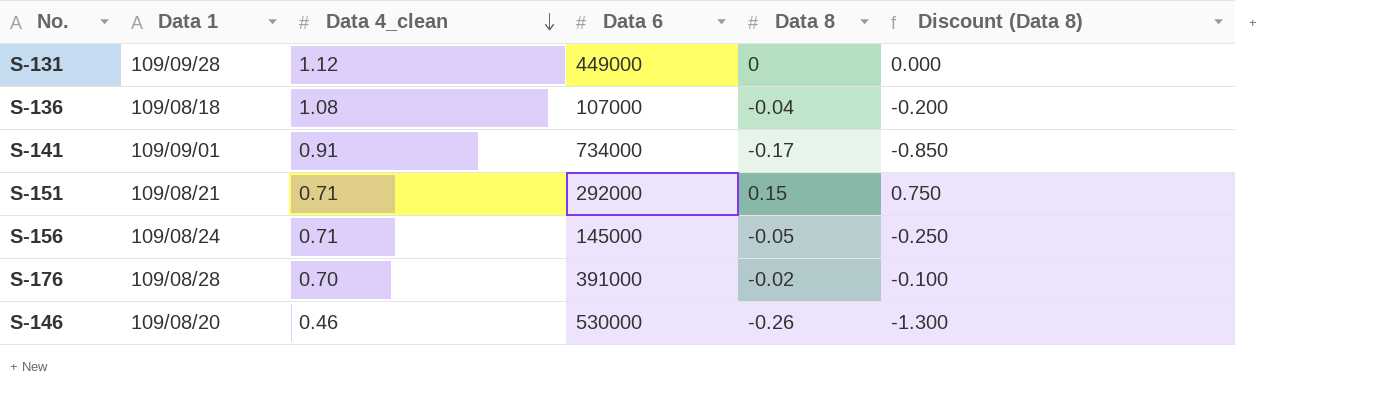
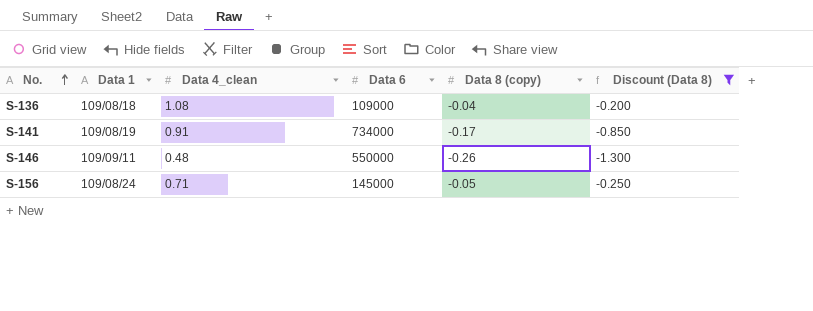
filter: none -> Discount (Data 8) <= -0.200
row order: Data 4_clean descending -> No. ascending
column name: Data 8 -> Data 8 (copy)
S-136 | Data 6: 107000 -> 109000
S-141 | Data 1: 109/09/01 -> 109/08/19
S-146 | Data 1: 109/08/20 -> 109/09/11
S-146 | Data 4_clean: 0.46 -> 0.48
S-146 | Data 6: 530000 -> 550000

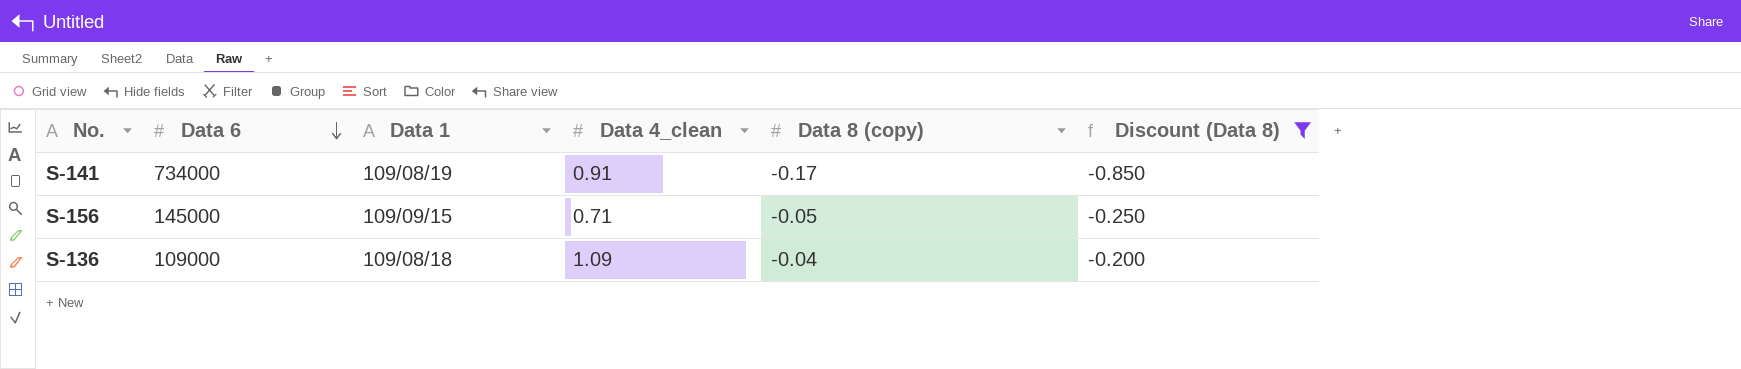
row order: No. ascending -> Data 6 descending
column Data 6 | position: 4 -> 2
row S-146: 109/09/11 | 0.48 | 550000 | -0.26 | -1.300 -> none
S-156 | Data 1: 109/08/24 -> 109/09/15
S-136 | Data 4_clean: 1.08 -> 1.09

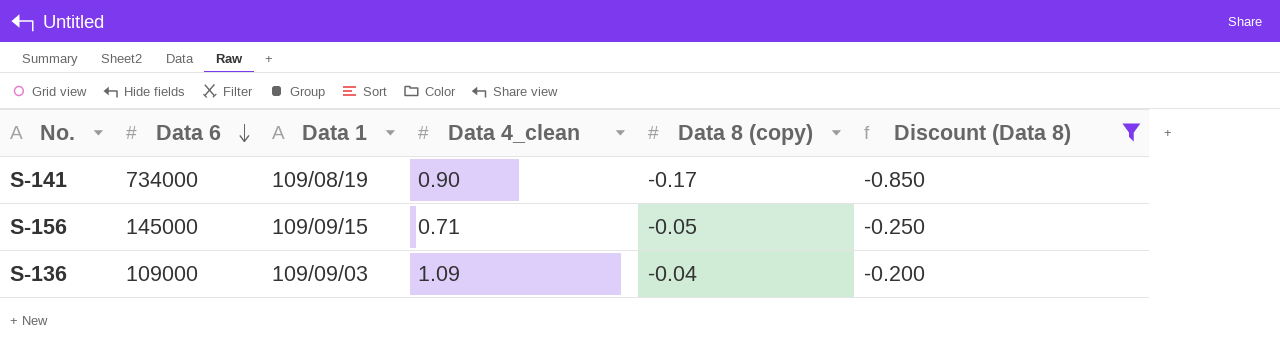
S-141 | Data 4_clean: 0.91 -> 0.90
S-136 | Data 1: 109/08/18 -> 109/09/03

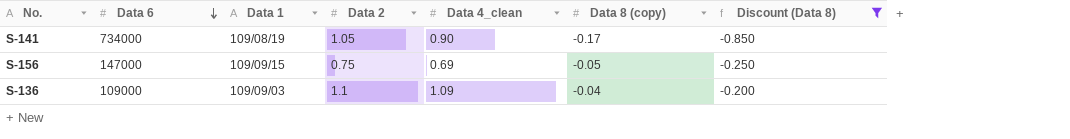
column Data 2 | position: none -> 4
S-156 | Data 6: 145000 -> 147000
S-156 | Data 4_clean: 0.71 -> 0.69

